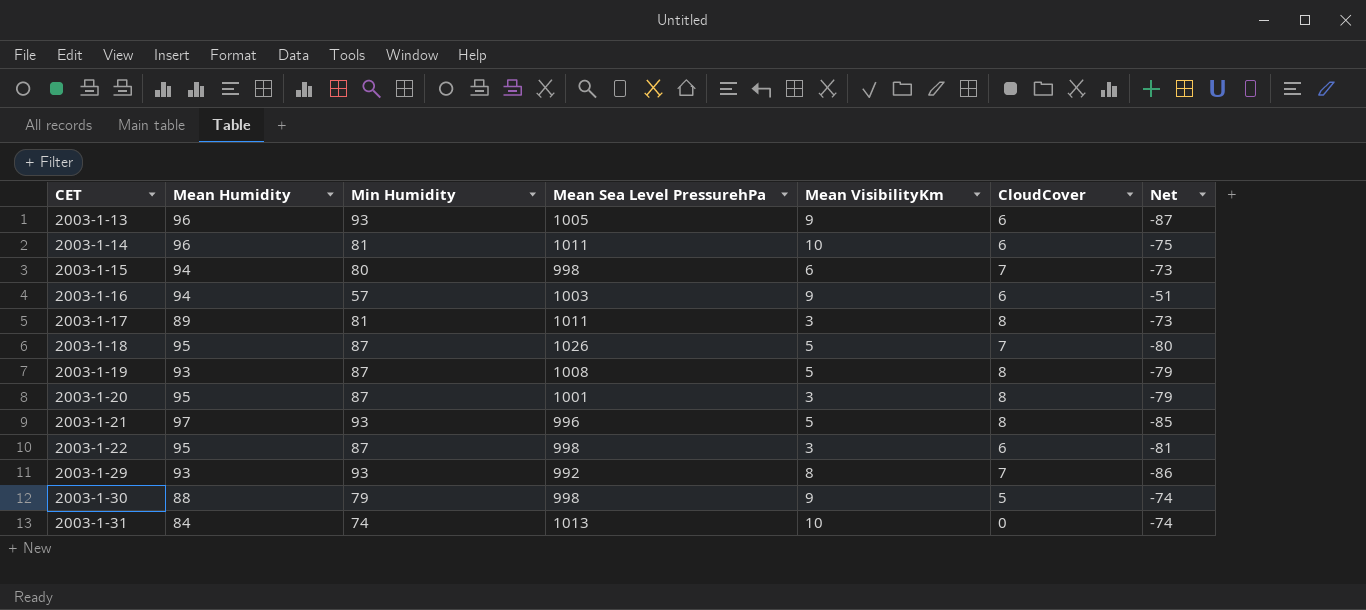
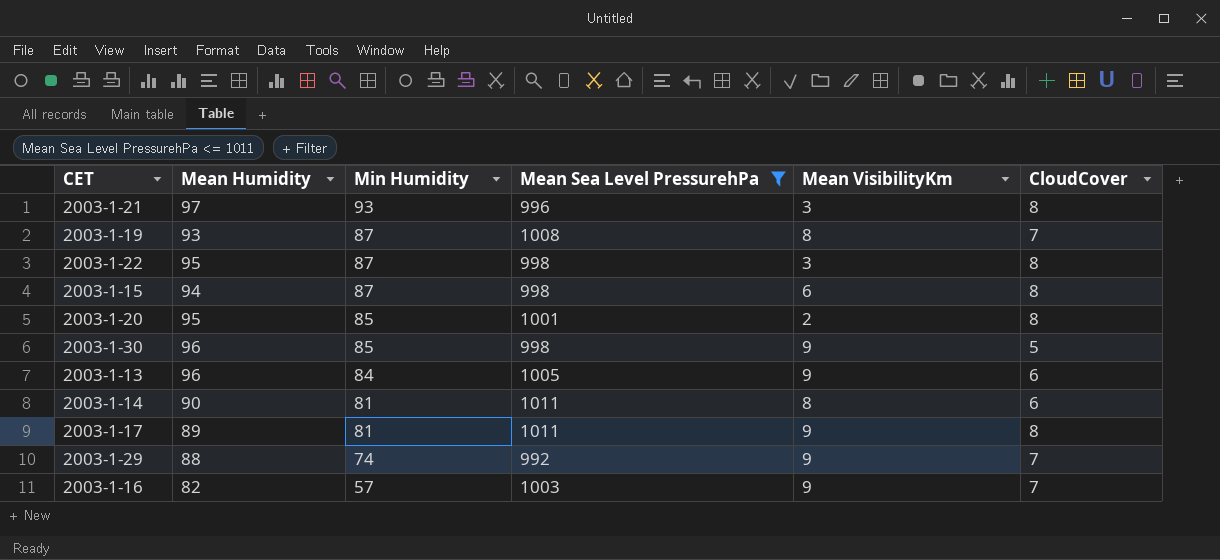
filter: none -> Mean Sea Level PressurehPa <= 1011
row order: CET ascending -> Min Humidity descending
column Net | formula: [CloudCover] - [Min Humidity] -> none
2003-1-21 | Mean VisibilityKm: 5 -> 3
2003-1-19 | Mean VisibilityKm: 5 -> 8
2003-1-19 | CloudCover: 8 -> 7
2003-1-22 | CloudCover: 6 -> 8
2003-1-15 | Min Humidity: 80 -> 87
2003-1-15 | CloudCover: 7 -> 8
2003-1-20 | Min Humidity: 87 -> 85
2003-1-20 | Mean VisibilityKm: 3 -> 2
2003-1-30 | Mean Humidity: 88 -> 96
2003-1-30 | Min Humidity: 79 -> 85
2003-1-13 | Min Humidity: 93 -> 84
2003-1-14 | Mean Humidity: 96 -> 90
2003-1-14 | Mean VisibilityKm: 10 -> 8
2003-1-17 | Mean VisibilityKm: 3 -> 9
2003-1-29 | Mean Humidity: 93 -> 88
2003-1-29 | Min Humidity: 93 -> 74
2003-1-29 | Mean VisibilityKm: 8 -> 9
2003-1-16 | Mean Humidity: 94 -> 82
2003-1-16 | CloudCover: 6 -> 7

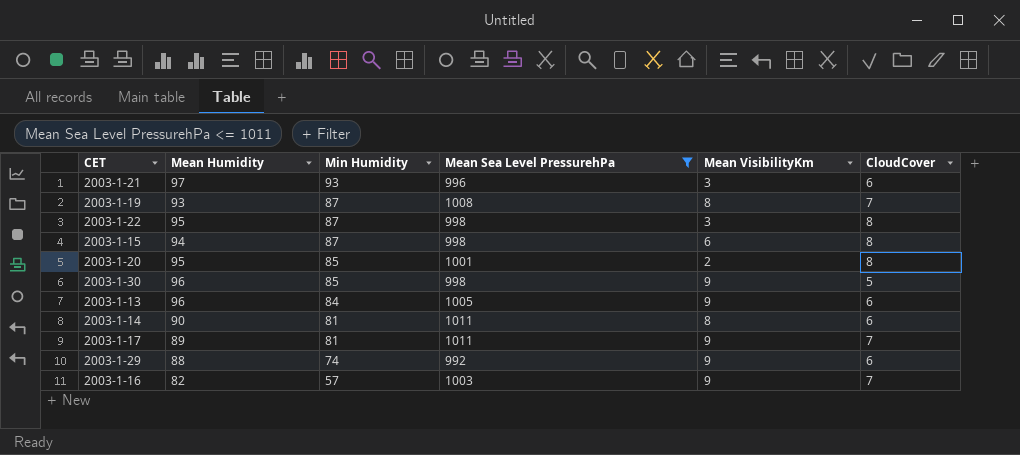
2003-1-21 | CloudCover: 8 -> 6
2003-1-17 | CloudCover: 8 -> 7
2003-1-29 | CloudCover: 7 -> 6

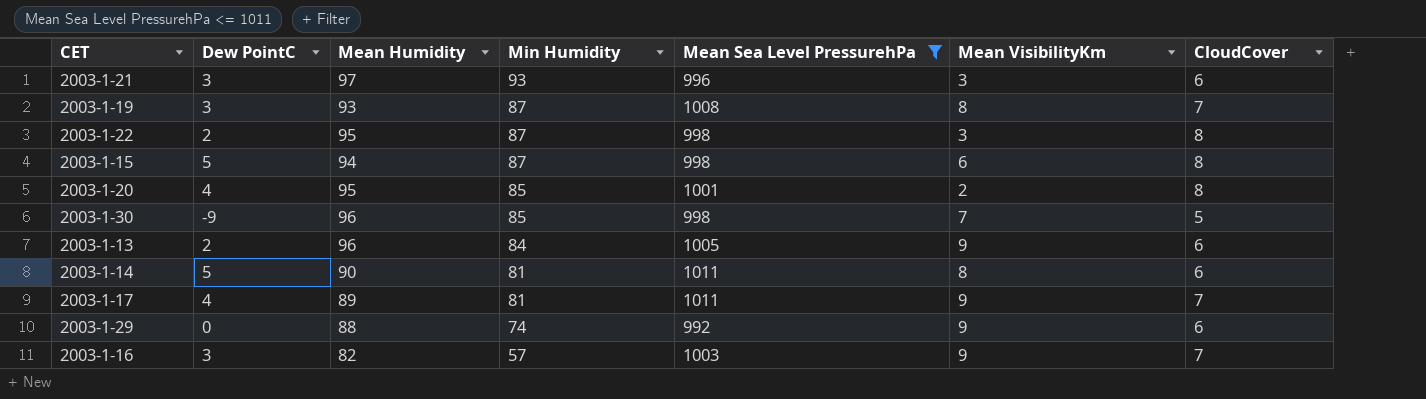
column Dew PointC | position: none -> 2
2003-1-30 | Mean VisibilityKm: 9 -> 7

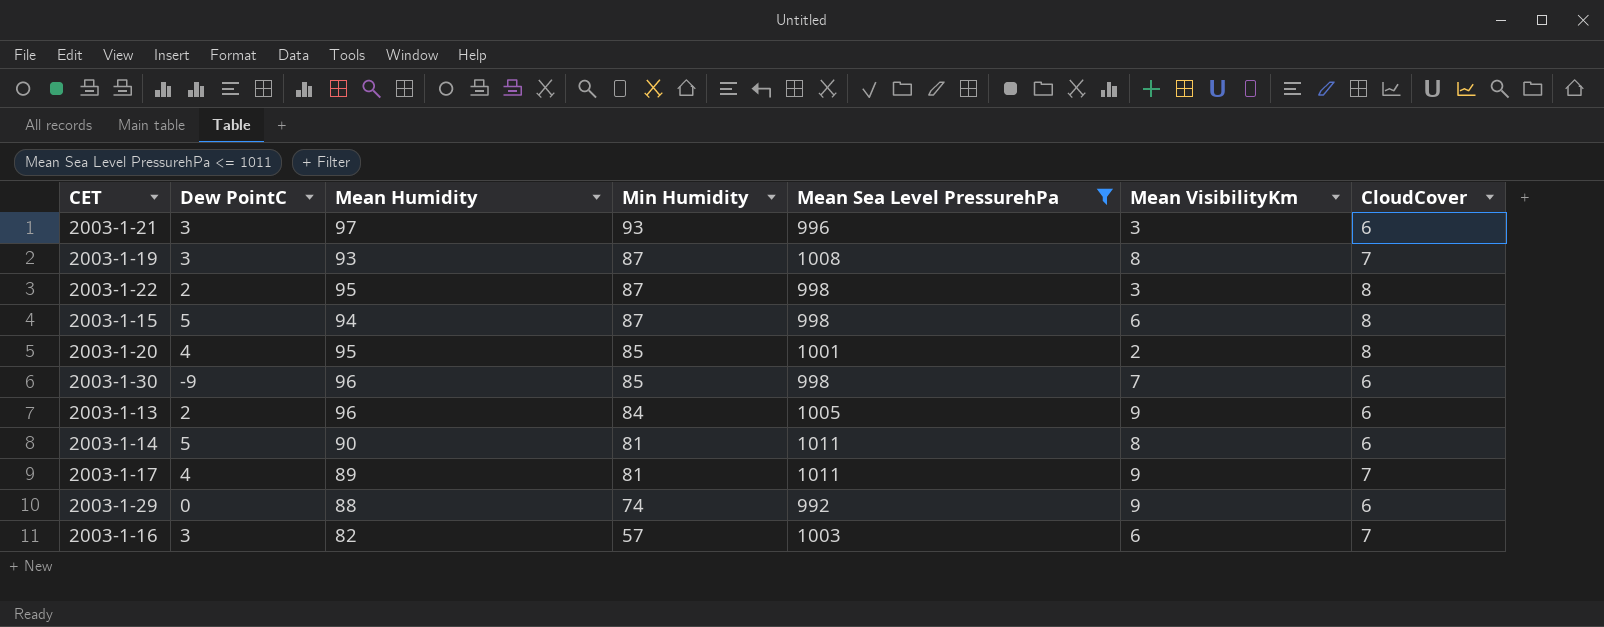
2003-1-30 | CloudCover: 5 -> 6
2003-1-16 | Mean VisibilityKm: 9 -> 6

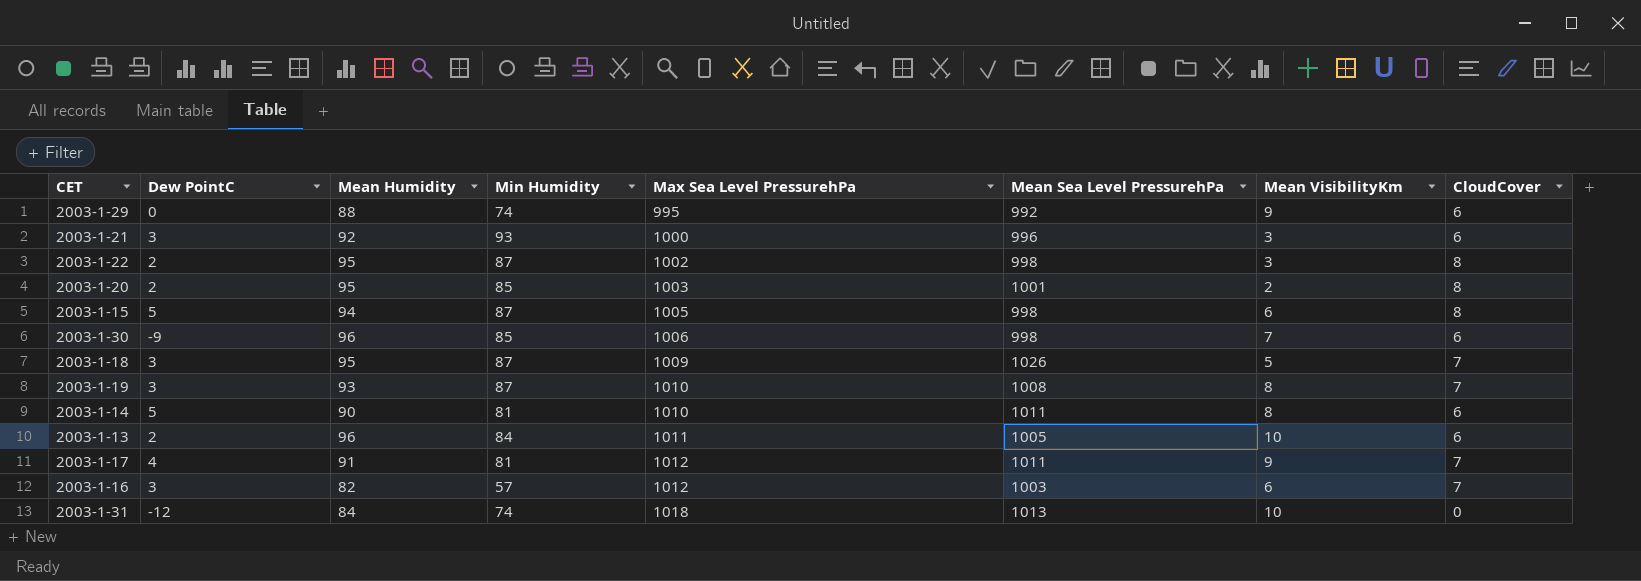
filter: Mean Sea Level PressurehPa <= 1011 -> none
row order: Min Humidity descending -> Max Sea Level PressurehPa ascending
column Max Sea Level PressurehPa | position: none -> 5
2003-1-21 | Mean Humidity: 97 -> 92
2003-1-20 | Dew PointC: 4 -> 2
2003-1-13 | Mean VisibilityKm: 9 -> 10
2003-1-17 | Mean Humidity: 89 -> 91

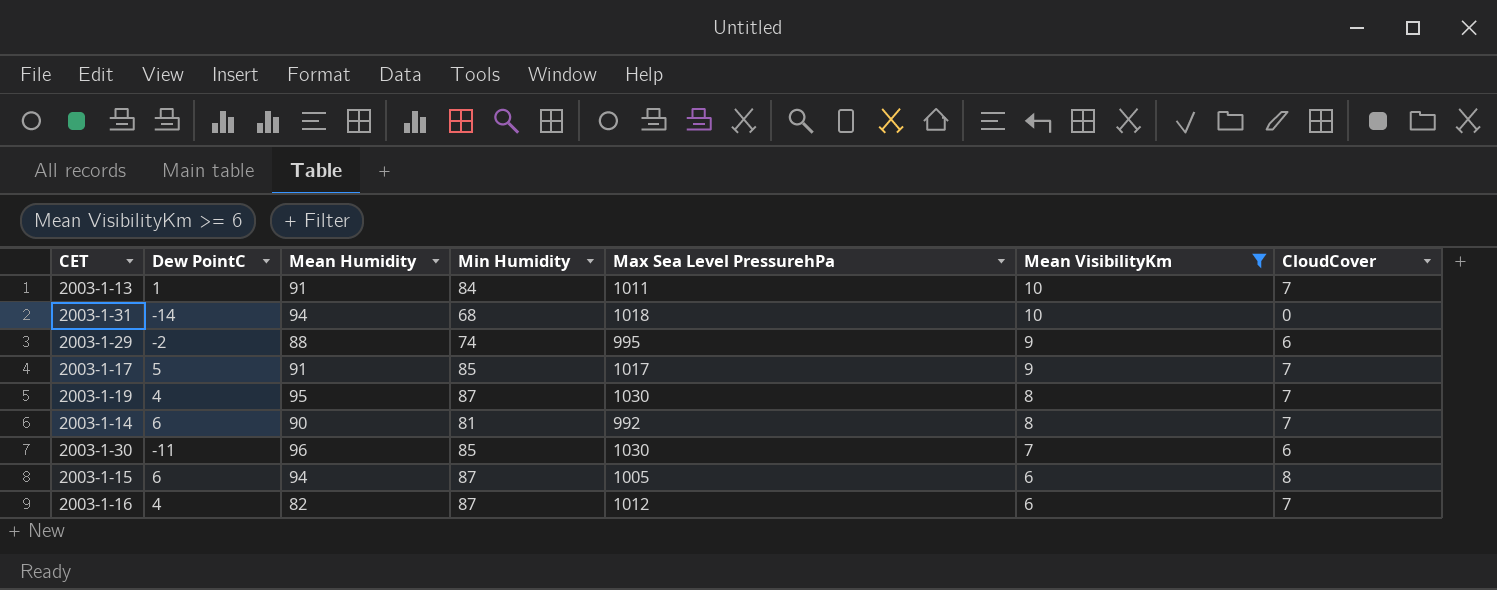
filter: none -> Mean VisibilityKm >= 6
row order: Max Sea Level PressurehPa ascending -> Mean VisibilityKm descending
column Mean Sea Level PressurehPa | position: 6 -> none
2003-1-13 | Dew PointC: 2 -> 1
2003-1-13 | Mean Humidity: 96 -> 91
2003-1-13 | CloudCover: 6 -> 7
2003-1-31 | Dew PointC: -12 -> -14
2003-1-31 | Mean Humidity: 84 -> 94
2003-1-31 | Min Humidity: 74 -> 68
2003-1-29 | Dew PointC: 0 -> -2
2003-1-17 | Dew PointC: 4 -> 5
2003-1-17 | Min Humidity: 81 -> 85
2003-1-17 | Max Sea Level PressurehPa: 1012 -> 1017
2003-1-19 | Dew PointC: 3 -> 4
2003-1-19 | Mean Humidity: 93 -> 95
2003-1-19 | Max Sea Level PressurehPa: 1010 -> 1030
2003-1-14 | Dew PointC: 5 -> 6
2003-1-14 | Max Sea Level PressurehPa: 1010 -> 992
2003-1-14 | CloudCover: 6 -> 7
2003-1-30 | Dew PointC: -9 -> -11
2003-1-30 | Max Sea Level PressurehPa: 1006 -> 1030
2003-1-15 | Dew PointC: 5 -> 6
2003-1-16 | Dew PointC: 3 -> 4
2003-1-16 | Min Humidity: 57 -> 87

